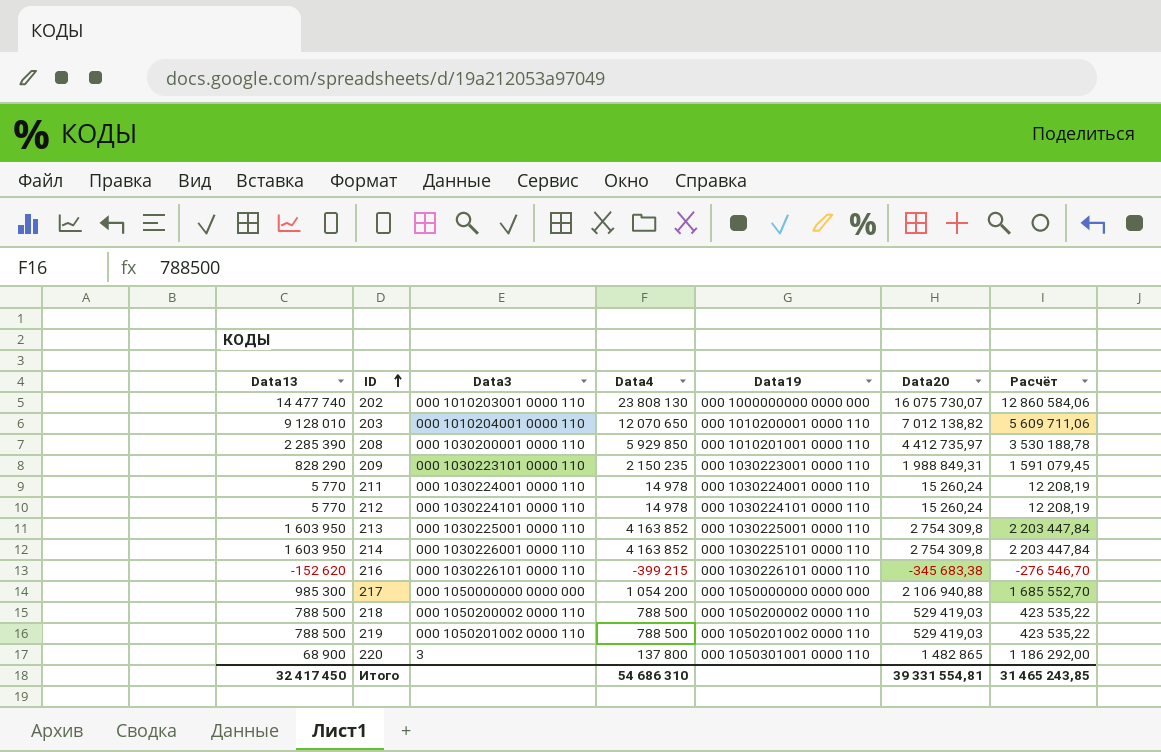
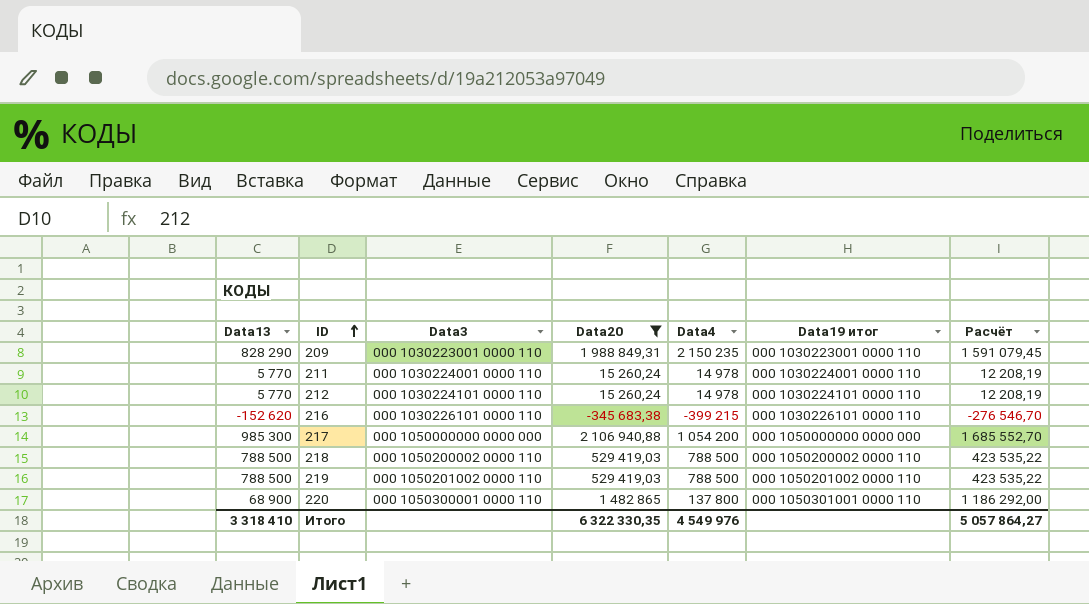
filter: none -> Data20 <= 2 106 940,88
column Data20 | position: 6 -> 4
column name: Data19 -> Data19 итог
209 | Data3: 000 1030223101 0000 110 -> 000 1030223001 0000 110
220 | Data3: 3 -> 000 1050300001 0000 110
Итого | Data13: 32 417 450 -> 3 318 410
Итого | Data20: 39 331 554,81 -> 6 322 330,35
Итого | Data4: 54 686 310 -> 4 549 976
Итого | Расчёт: 31 465 243,85 -> 5 057 864,27

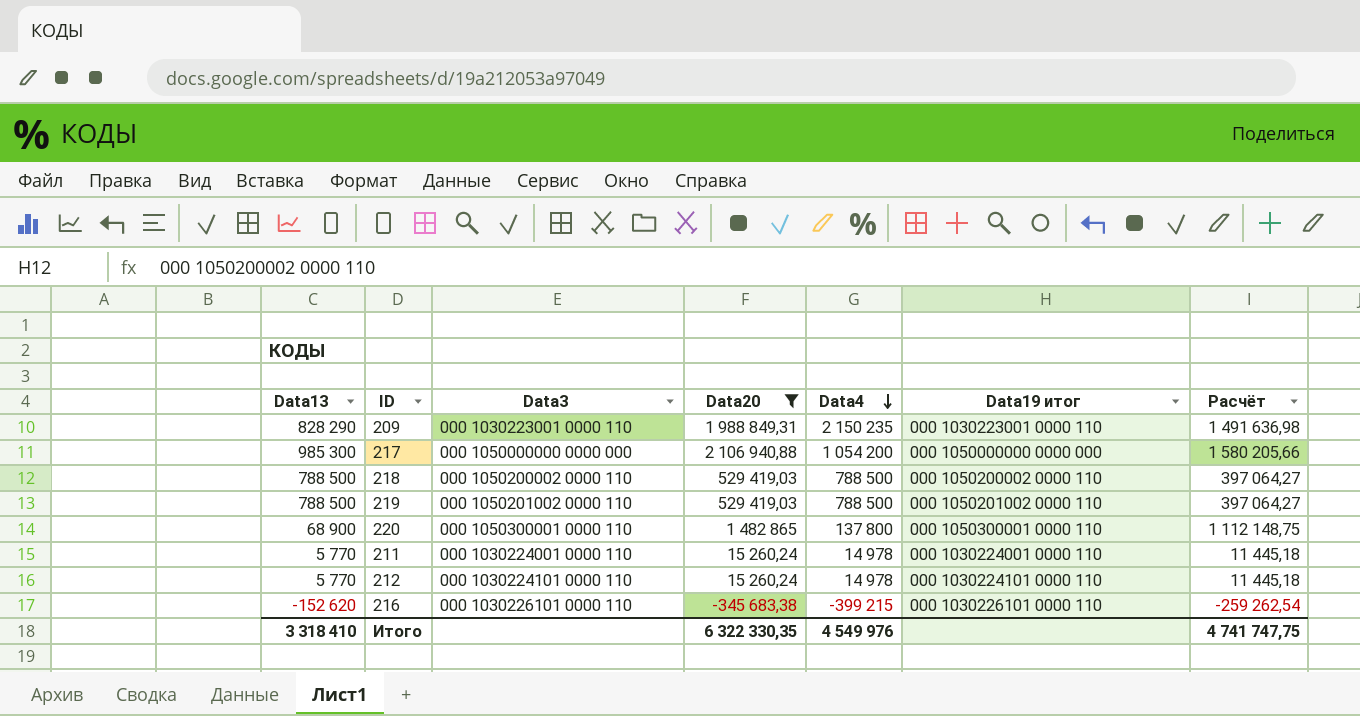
row order: ID ascending -> Data4 descending
column Расчёт | formula: [Data20] * 0,8 -> [Data20] * 0,75
220 | Data19 итог: 000 1050301001 0000 110 -> 000 1050300001 0000 110
Итого | Расчёт: 5 057 864,27 -> 4 741 747,75

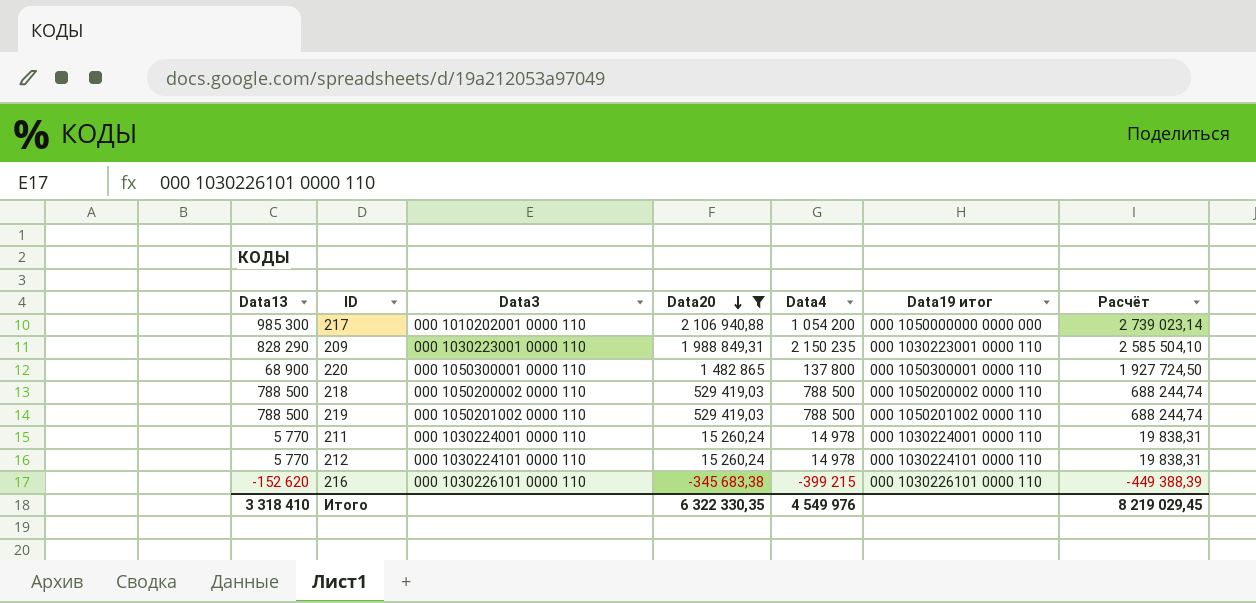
row order: Data4 descending -> Data20 descending
column Расчёт | formula: [Data20] * 0,75 -> [Data20] * 1,3
217 | Data3: 000 1050000000 0000 000 -> 000 1010202001 0000 110
Итого | Расчёт: 4 741 747,75 -> 8 219 029,45

